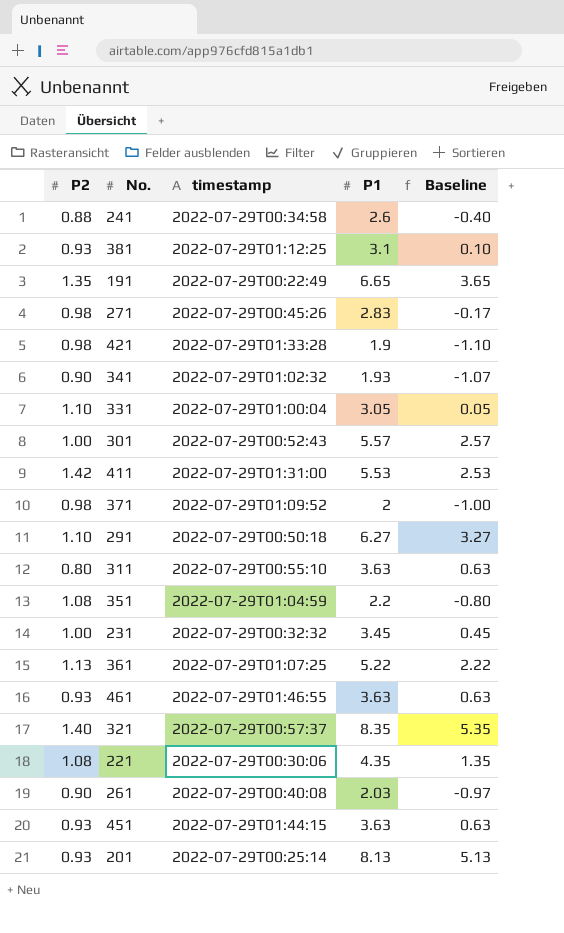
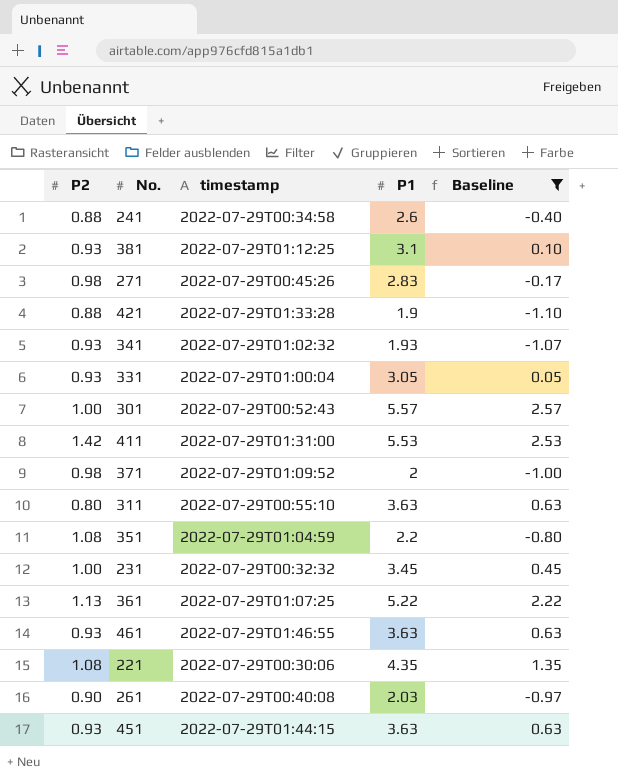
filter: none -> Baseline <= 2.57
421 | P2: 0.98 -> 0.88
341 | P2: 0.90 -> 0.93
331 | P2: 1.10 -> 0.93

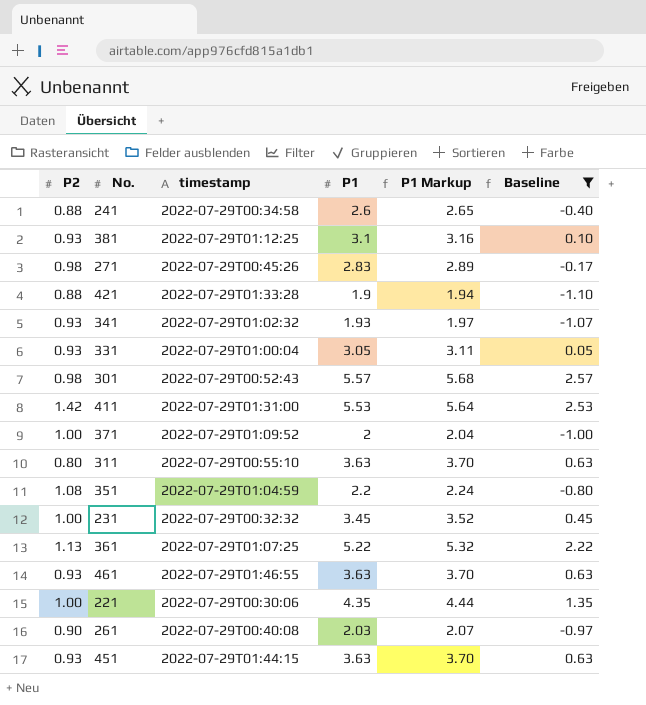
column P1 Markup | formula: none -> [P1] * 1.02
301 | P2: 1.00 -> 0.98
371 | P2: 0.98 -> 1.00
221 | P2: 1.08 -> 1.00

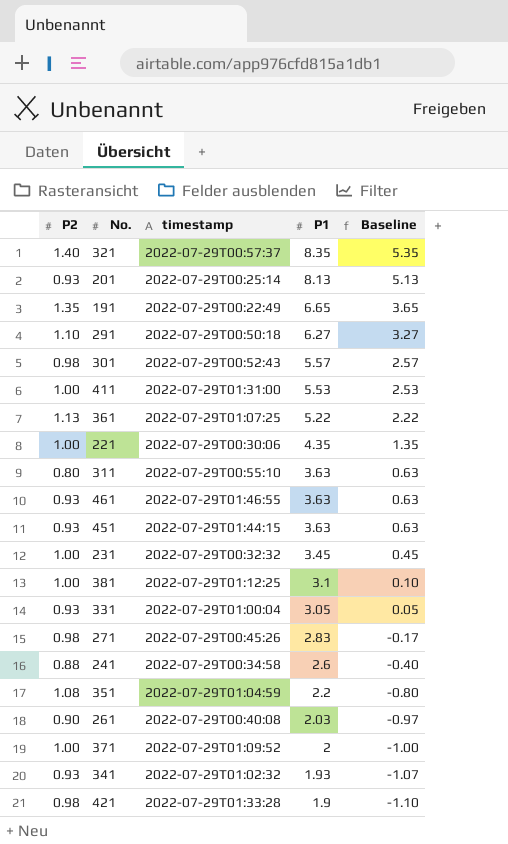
filter: Baseline <= 2.57 -> none
row order: none -> P1 descending
column P1 Markup | formula: [P1] * 1.02 -> none
411 | P2: 1.42 -> 1.00
381 | P2: 0.93 -> 1.00
421 | P2: 0.88 -> 0.98

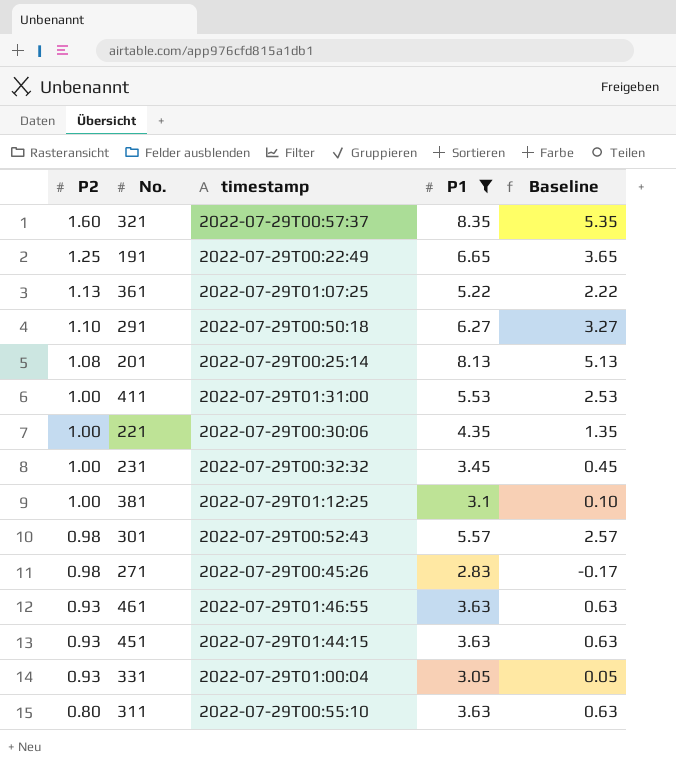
filter: none -> P1 >= 2.83
row order: P1 descending -> P2 descending
321 | P2: 1.40 -> 1.60
191 | P2: 1.35 -> 1.25
201 | P2: 0.93 -> 1.08

